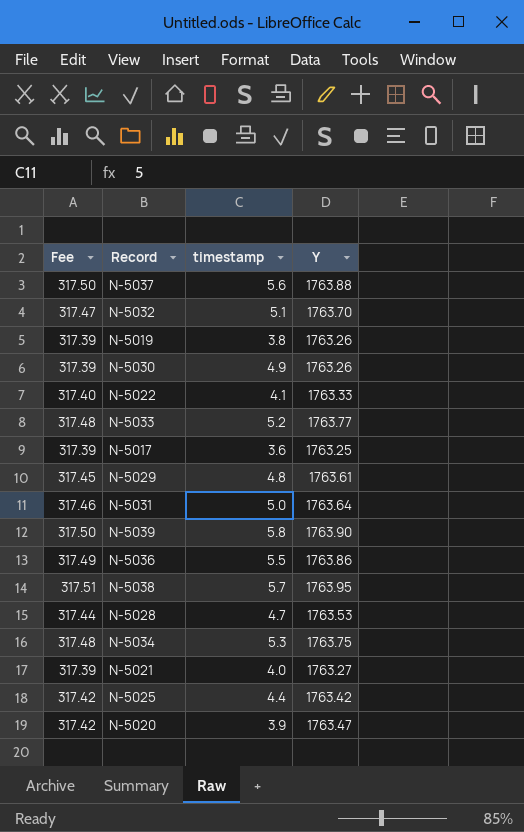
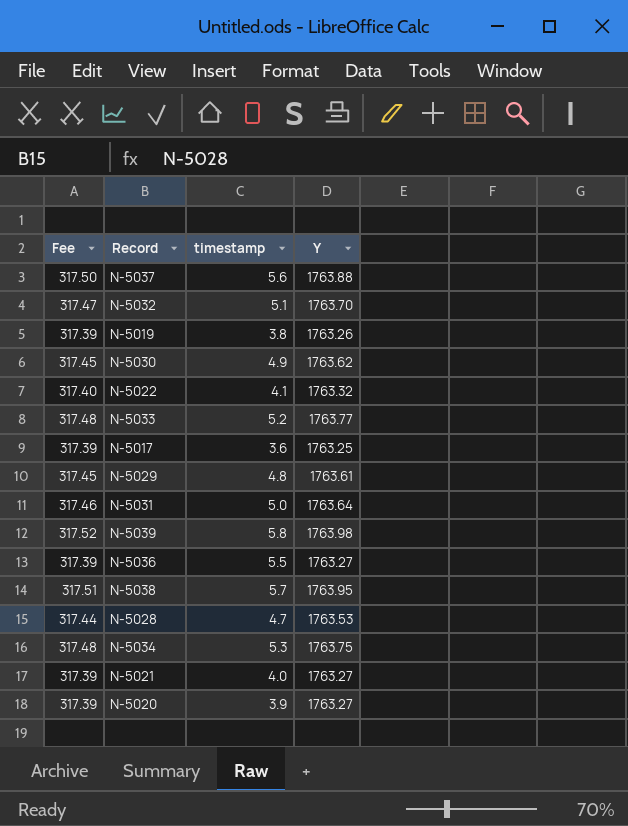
row N-5025: 317.42 | 4.4 | 1763.42 -> none
N-5030 | Fee: 317.39 -> 317.45
N-5030 | Y: 1763.26 -> 1763.62
N-5022 | Y: 1763.33 -> 1763.32
N-5039 | Fee: 317.50 -> 317.52
N-5039 | Y: 1763.90 -> 1763.98
N-5036 | Fee: 317.49 -> 317.39
N-5036 | Y: 1763.86 -> 1763.27
N-5020 | Fee: 317.42 -> 317.39
N-5020 | Y: 1763.47 -> 1763.27

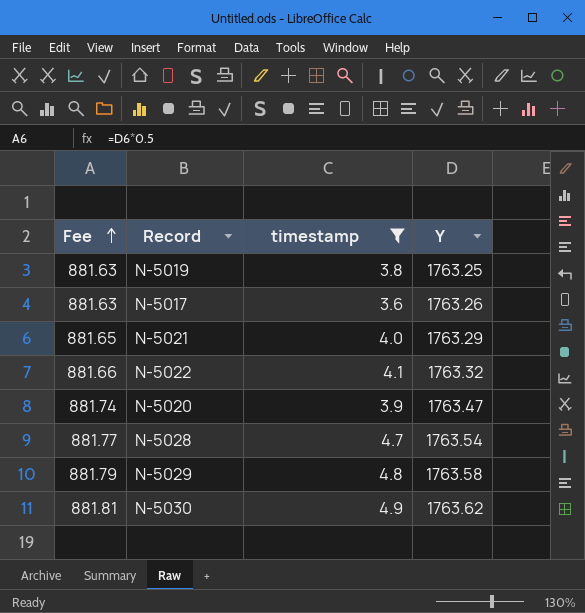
filter: none -> timestamp <= 4.9
row order: none -> Fee ascending
column Fee | formula: [Y] * 0.18 -> [Y] * 0.5
N-5019 | Y: 1763.26 -> 1763.25
N-5017 | Y: 1763.25 -> 1763.26
N-5021 | Y: 1763.27 -> 1763.29
N-5020 | Y: 1763.27 -> 1763.47
N-5028 | Y: 1763.53 -> 1763.54
N-5029 | Y: 1763.61 -> 1763.58

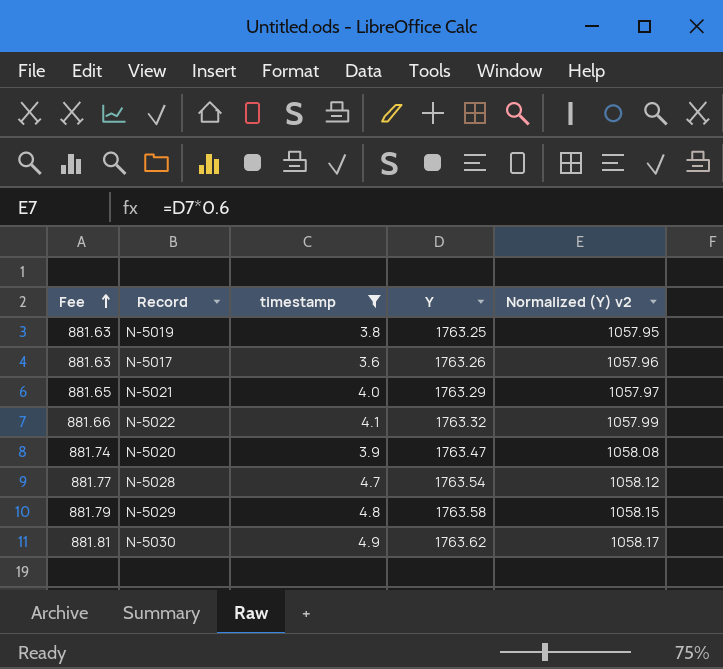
column Normalized (Y) v2 | formula: none -> [Y] * 0.6

